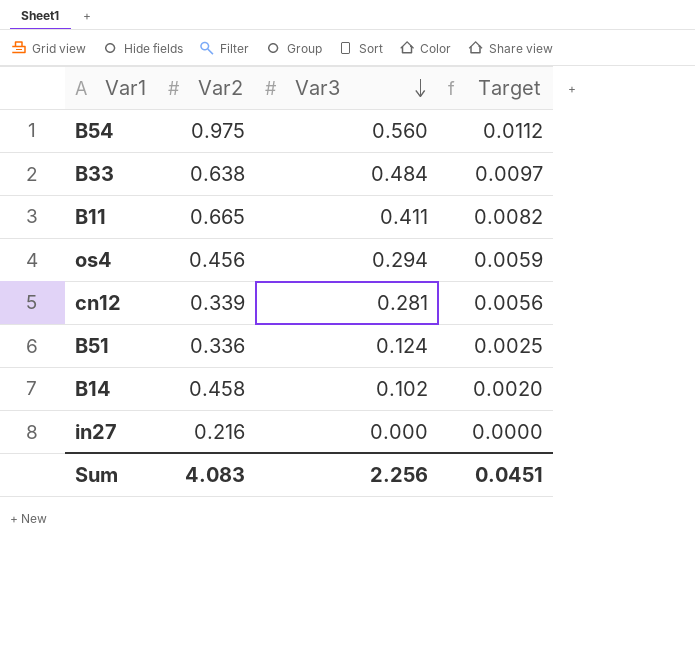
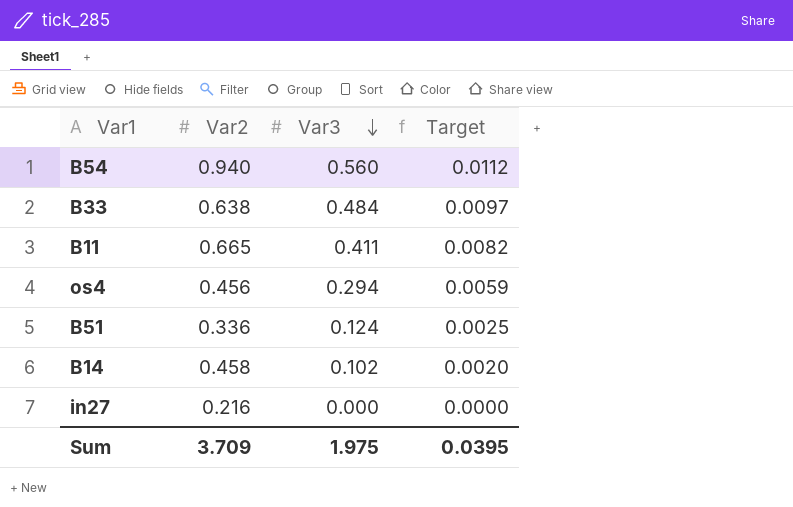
row cn12: 0.339 | 0.281 | 0.0056 -> none
B54 | Var2: 0.975 -> 0.940
Sum | Var2: 4.083 -> 3.709
Sum | Var3: 2.256 -> 1.975
Sum | Target: 0.0451 -> 0.0395

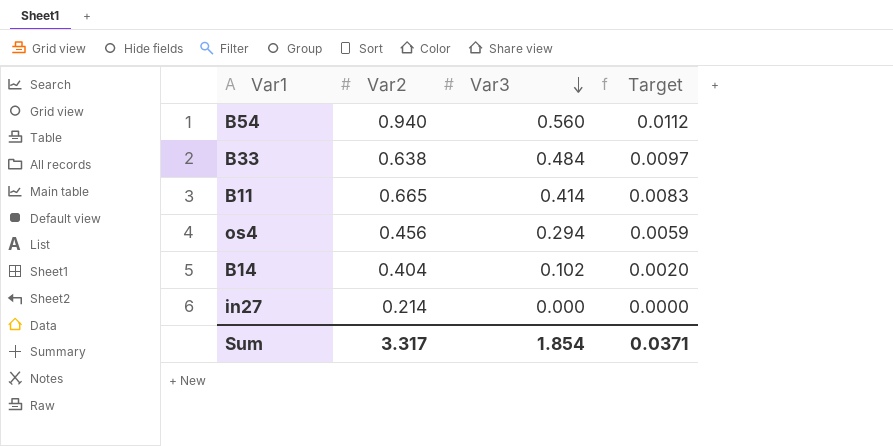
row B51: 0.336 | 0.124 | 0.0025 -> none
B11 | Var3: 0.411 -> 0.414
B11 | Target: 0.0082 -> 0.0083
B14 | Var2: 0.458 -> 0.404
in27 | Var2: 0.216 -> 0.214
Sum | Var2: 3.709 -> 3.317
Sum | Var3: 1.975 -> 1.854
Sum | Target: 0.0395 -> 0.0371

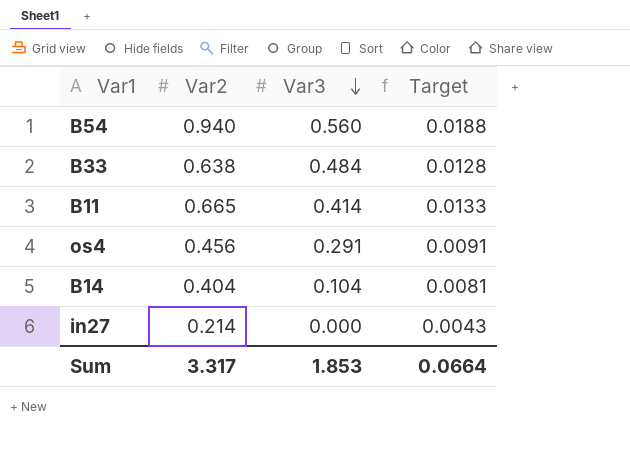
column Target | formula: [Var3] * 0.02 -> [Var2] * 0.02
os4 | Var3: 0.294 -> 0.291
B14 | Var3: 0.102 -> 0.104
Sum | Var3: 1.854 -> 1.853
Sum | Target: 0.0371 -> 0.0664

